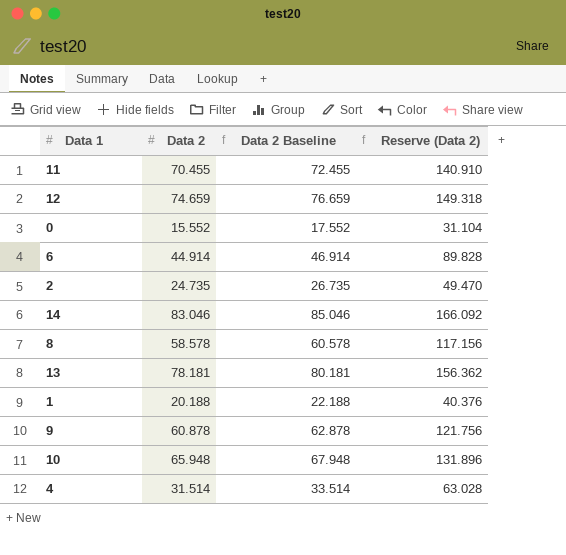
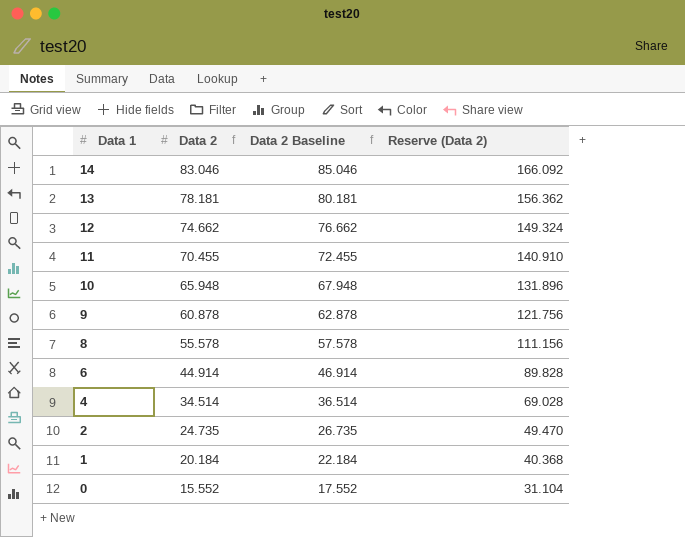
row order: none -> Data 1 descending
12 | Data 2: 74.659 -> 74.662
12 | Data 2 Baseline: 76.659 -> 76.662
12 | Reserve (Data 2): 149.318 -> 149.324
8 | Data 2: 58.578 -> 55.578
8 | Data 2 Baseline: 60.578 -> 57.578
8 | Reserve (Data 2): 117.156 -> 111.156
4 | Data 2: 31.514 -> 34.514
4 | Data 2 Baseline: 33.514 -> 36.514
4 | Reserve (Data 2): 63.028 -> 69.028
1 | Data 2: 20.188 -> 20.184
1 | Data 2 Baseline: 22.188 -> 22.184
1 | Reserve (Data 2): 40.376 -> 40.368

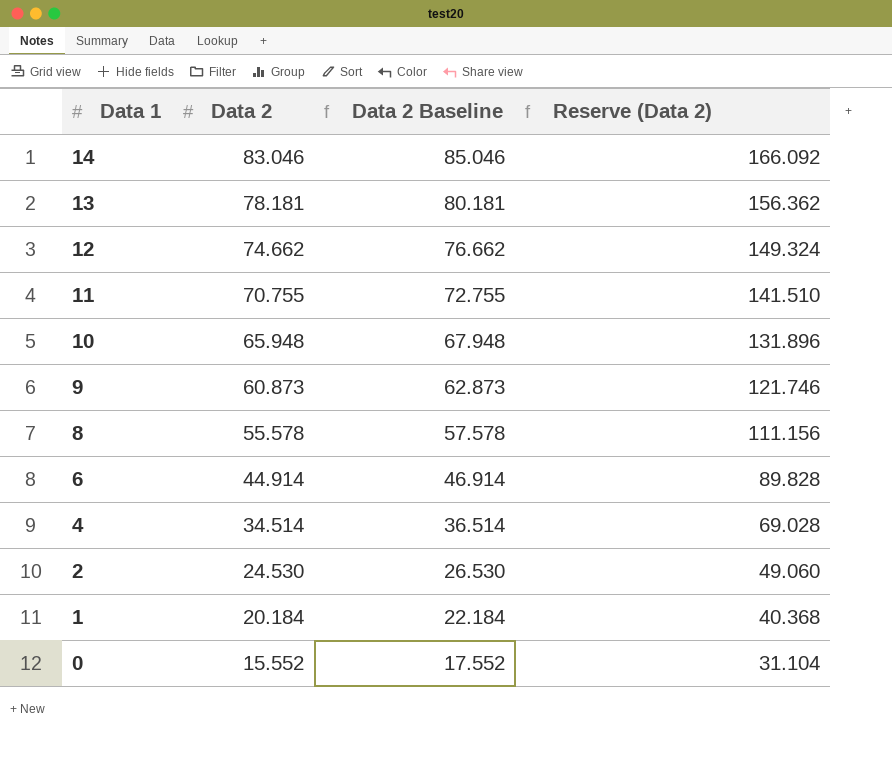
11 | Data 2: 70.455 -> 70.755
11 | Data 2 Baseline: 72.455 -> 72.755
11 | Reserve (Data 2): 140.910 -> 141.510
9 | Data 2: 60.878 -> 60.873
9 | Data 2 Baseline: 62.878 -> 62.873
9 | Reserve (Data 2): 121.756 -> 121.746
2 | Data 2: 24.735 -> 24.530
2 | Data 2 Baseline: 26.735 -> 26.530
2 | Reserve (Data 2): 49.470 -> 49.060

